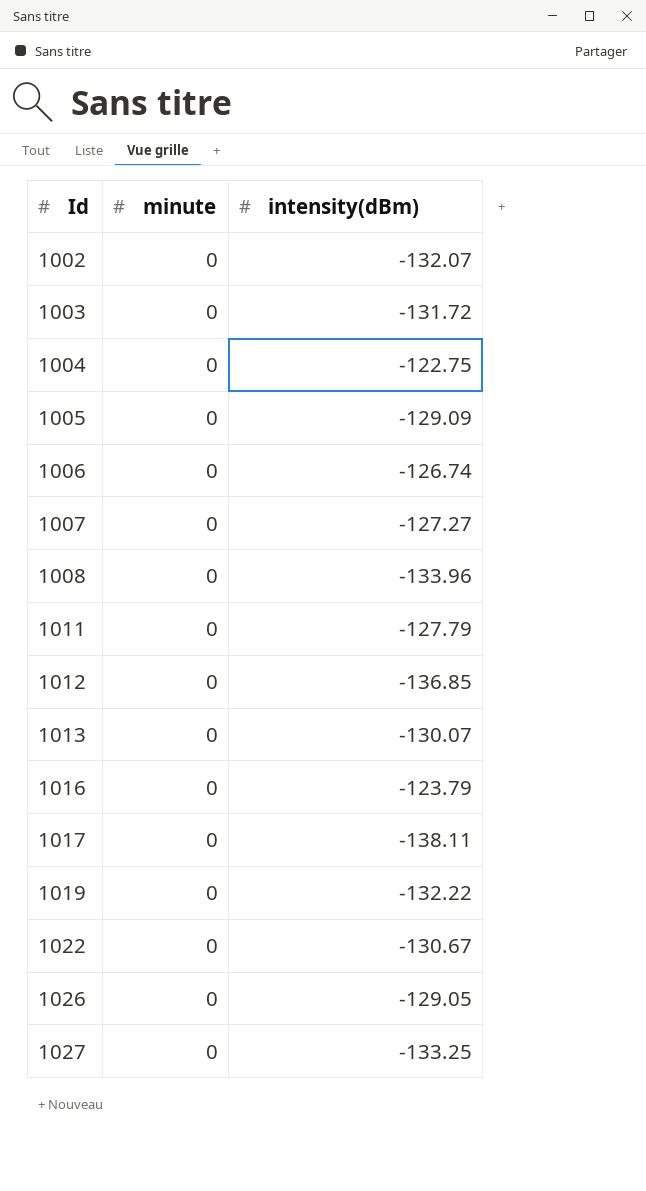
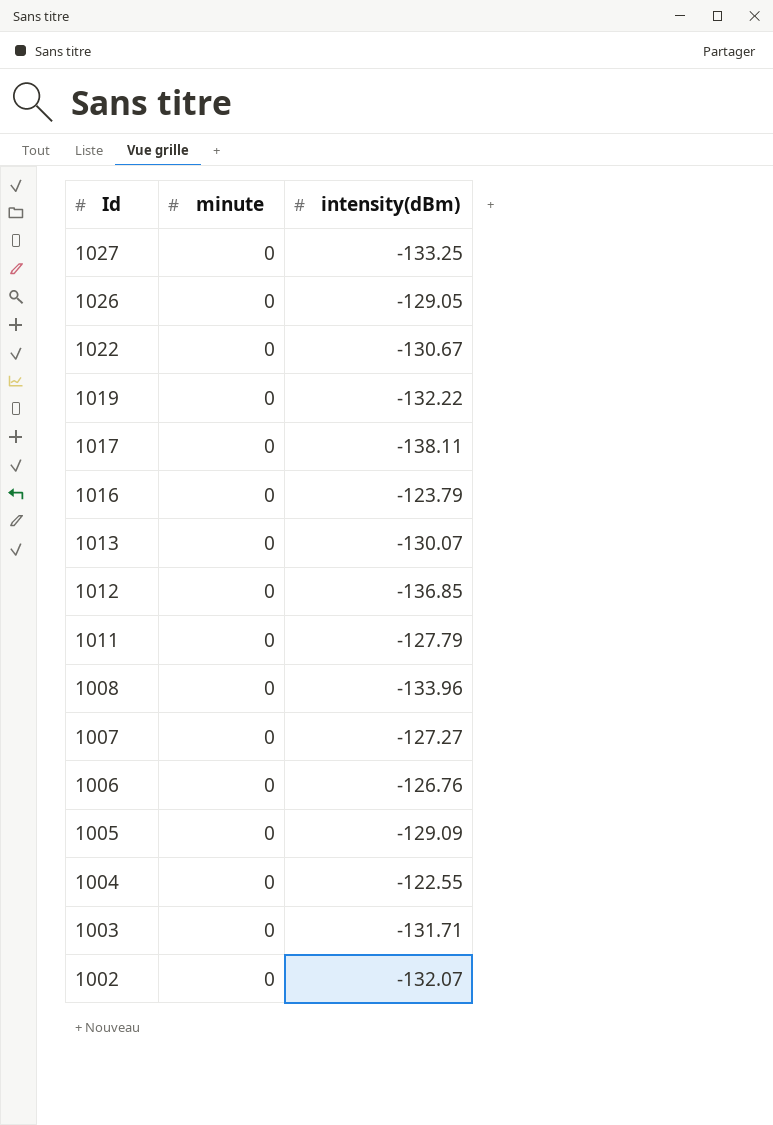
row order: Id ascending -> Id descending
1006 | intensity(dBm): -126.74 -> -126.76
1004 | intensity(dBm): -122.75 -> -122.55
1003 | intensity(dBm): -131.72 -> -131.71

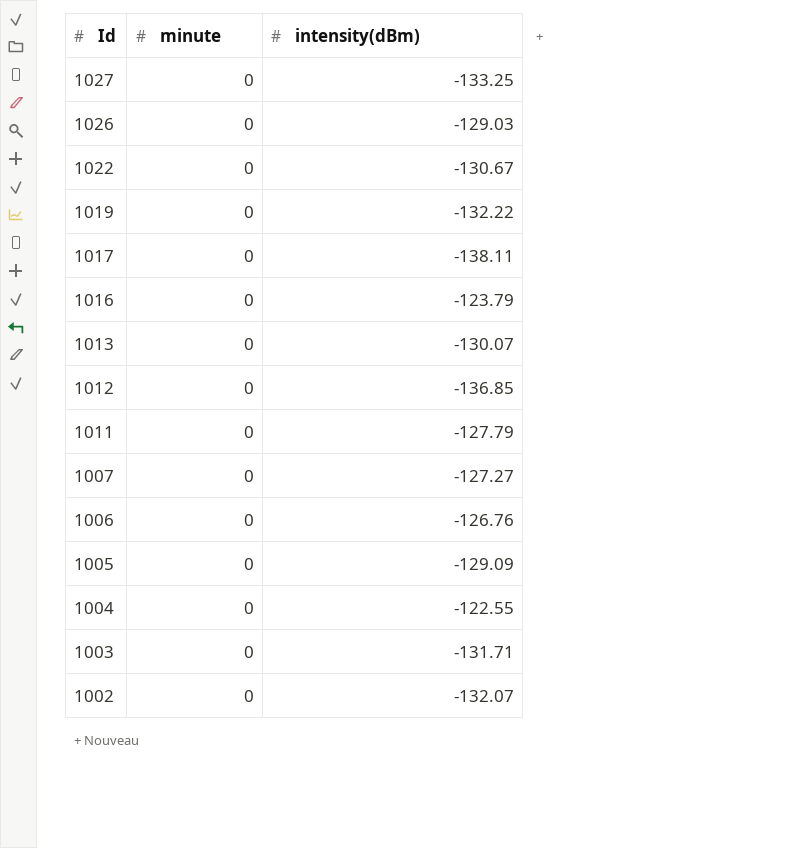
row 1008: 0 | -133.96 -> none
1026 | intensity(dBm): -129.05 -> -129.03

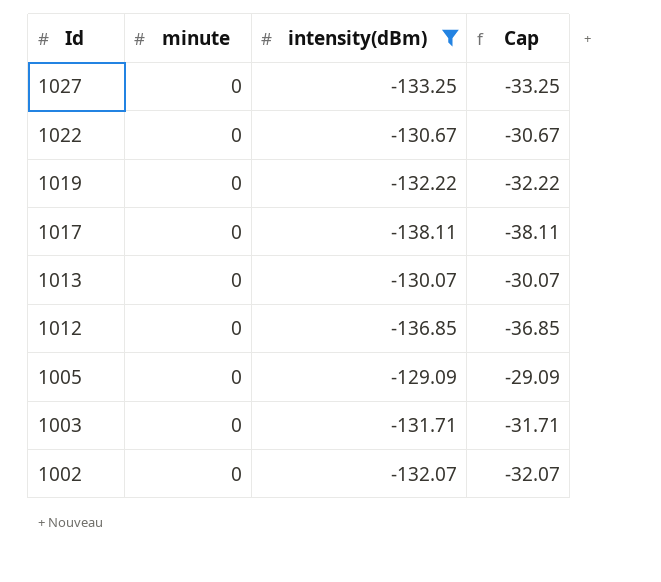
filter: none -> intensity(dBm) <= -129.09
column Cap | formula: none -> [intensity(dBm)] + 100

